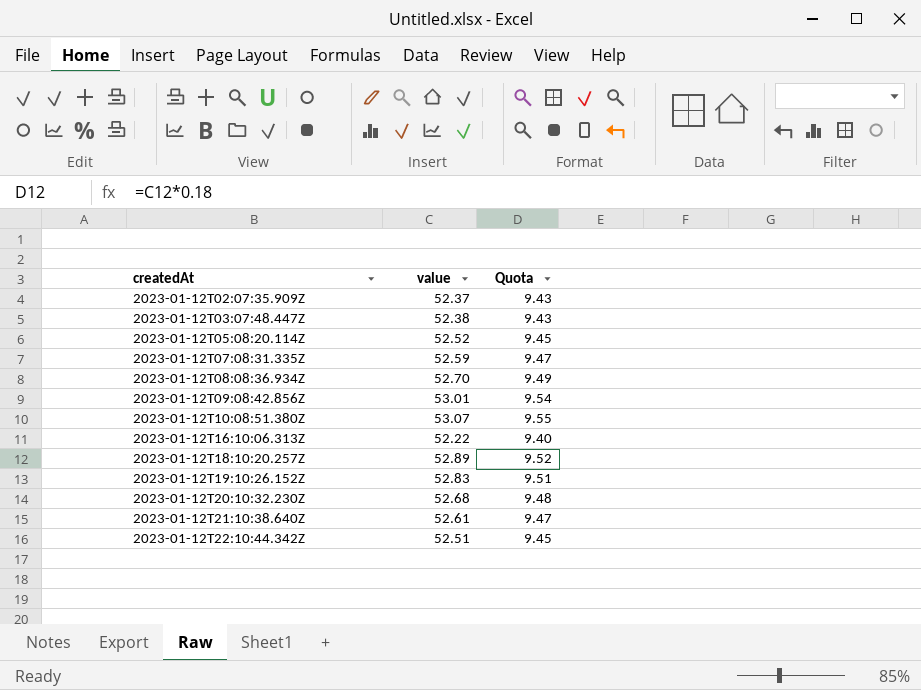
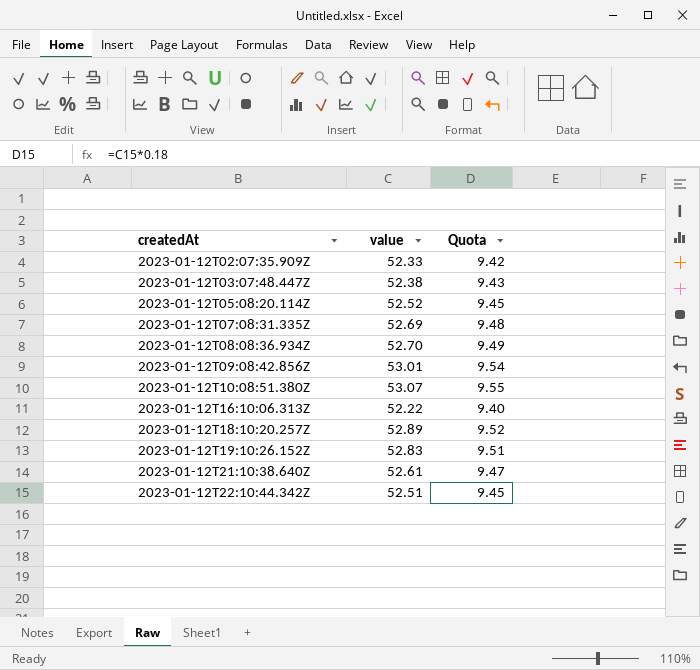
row 2023-01-12T20:10:32.230Z: 52.68 | 9.48 -> none
2023-01-12T02:07:35.909Z | value: 52.37 -> 52.33
2023-01-12T02:07:35.909Z | Quota: 9.43 -> 9.42
2023-01-12T07:08:31.335Z | value: 52.59 -> 52.69
2023-01-12T07:08:31.335Z | Quota: 9.47 -> 9.48

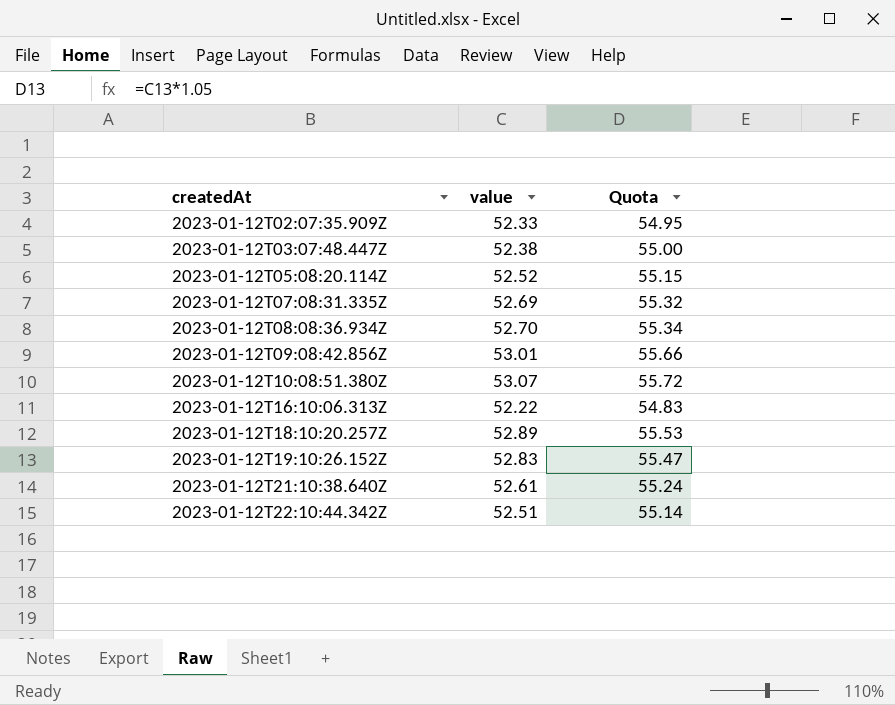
column Quota | formula: [value] * 0.18 -> [value] * 1.05

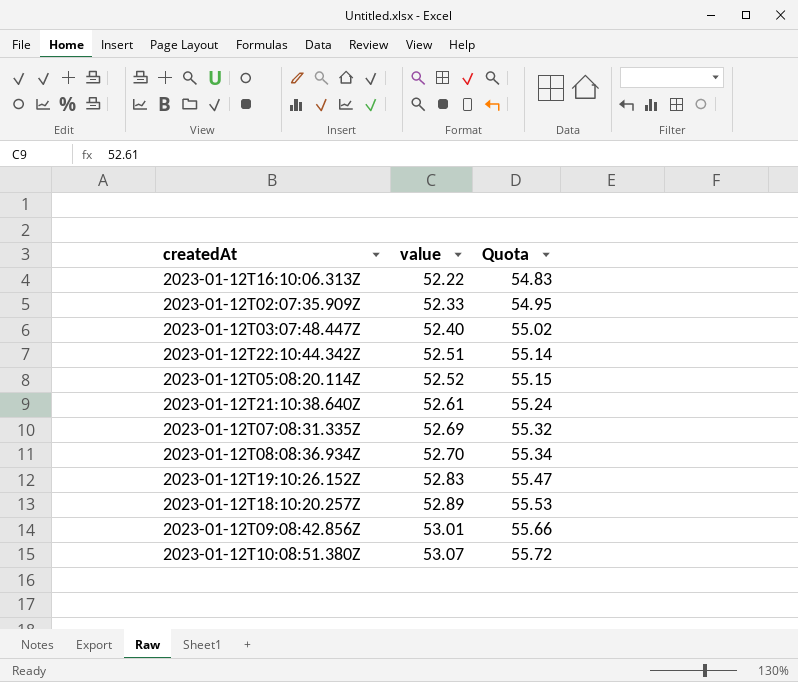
row order: createdAt ascending -> value ascending
2023-01-12T03:07:48.447Z | value: 52.38 -> 52.40
2023-01-12T03:07:48.447Z | Quota: 55.00 -> 55.02

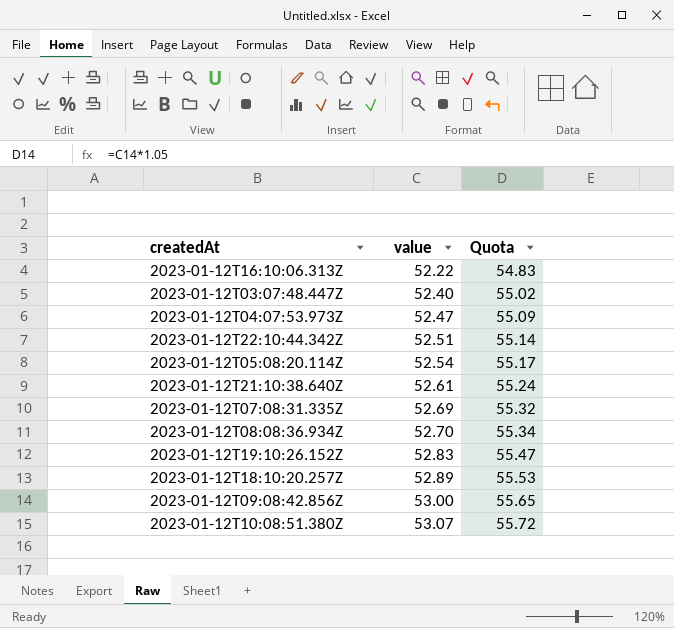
row 2023-01-12T02:07:35.909Z: 52.33 | 54.95 -> none
row 2023-01-12T04:07:53.973Z: none -> 52.47 | 55.09
2023-01-12T05:08:20.114Z | value: 52.52 -> 52.54
2023-01-12T05:08:20.114Z | Quota: 55.15 -> 55.17
2023-01-12T09:08:42.856Z | value: 53.01 -> 53.00
2023-01-12T09:08:42.856Z | Quota: 55.66 -> 55.65

